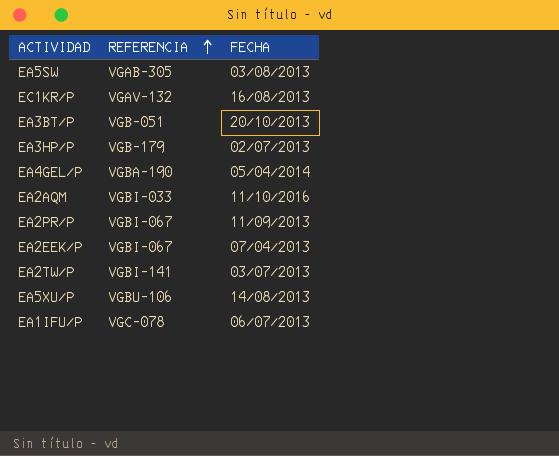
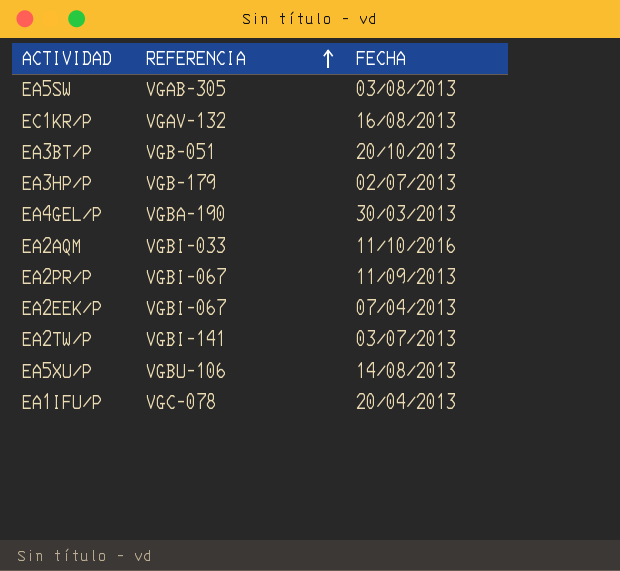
EA4GEL/P | FECHA: 05/04/2014 -> 30/03/2013
EA1IFU/P | FECHA: 06/07/2013 -> 20/04/2013

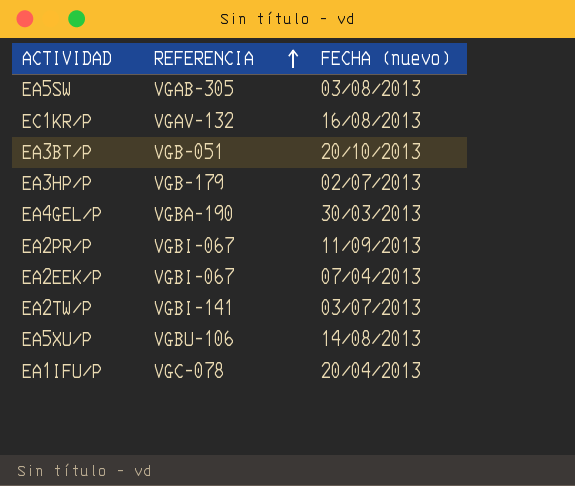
column name: FECHA -> FECHA (nuevo)
row EA2AQM: VGBI-033 | 11/10/2016 -> none

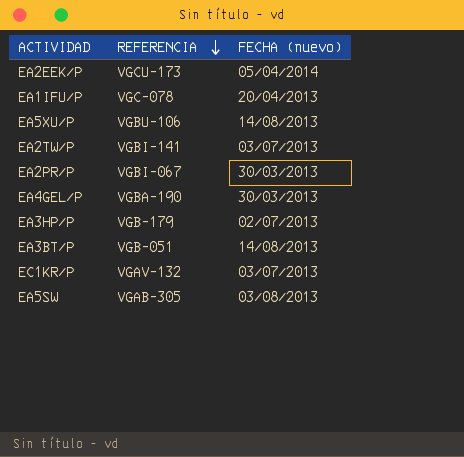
row order: REFERENCIA ascending -> REFERENCIA descending
EA2EEK/P | REFERENCIA: VGBI-067 -> VGCU-173
EA2EEK/P | FECHA (nuevo): 07/04/2013 -> 05/04/2014
EA2PR/P | FECHA (nuevo): 11/09/2013 -> 30/03/2013
EA3BT/P | FECHA (nuevo): 20/10/2013 -> 14/08/2013
EC1KR/P | FECHA (nuevo): 16/08/2013 -> 03/07/2013

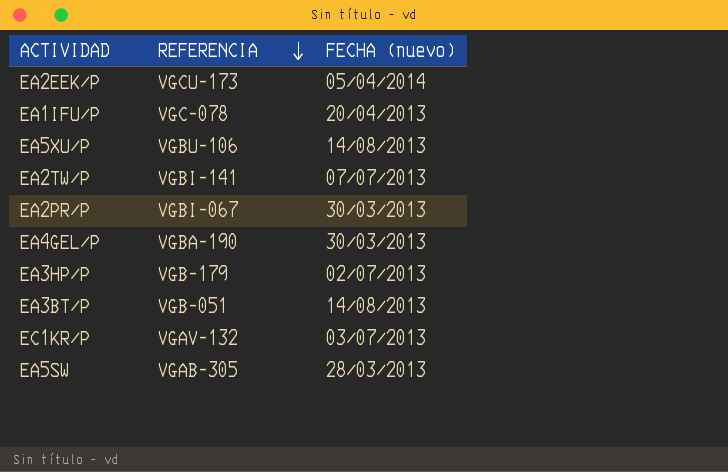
EA2TW/P | FECHA (nuevo): 03/07/2013 -> 07/07/2013
EA5SW | FECHA (nuevo): 03/08/2013 -> 28/03/2013

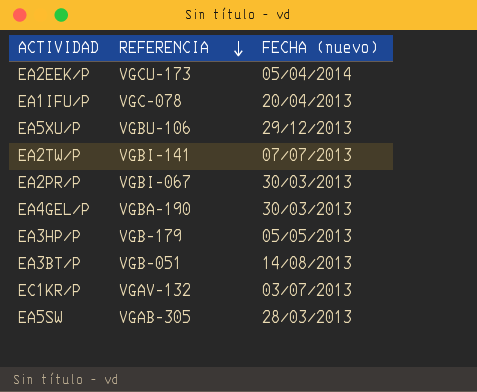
EA5XU/P | FECHA (nuevo): 14/08/2013 -> 29/12/2013
EA3HP/P | FECHA (nuevo): 02/07/2013 -> 05/05/2013

